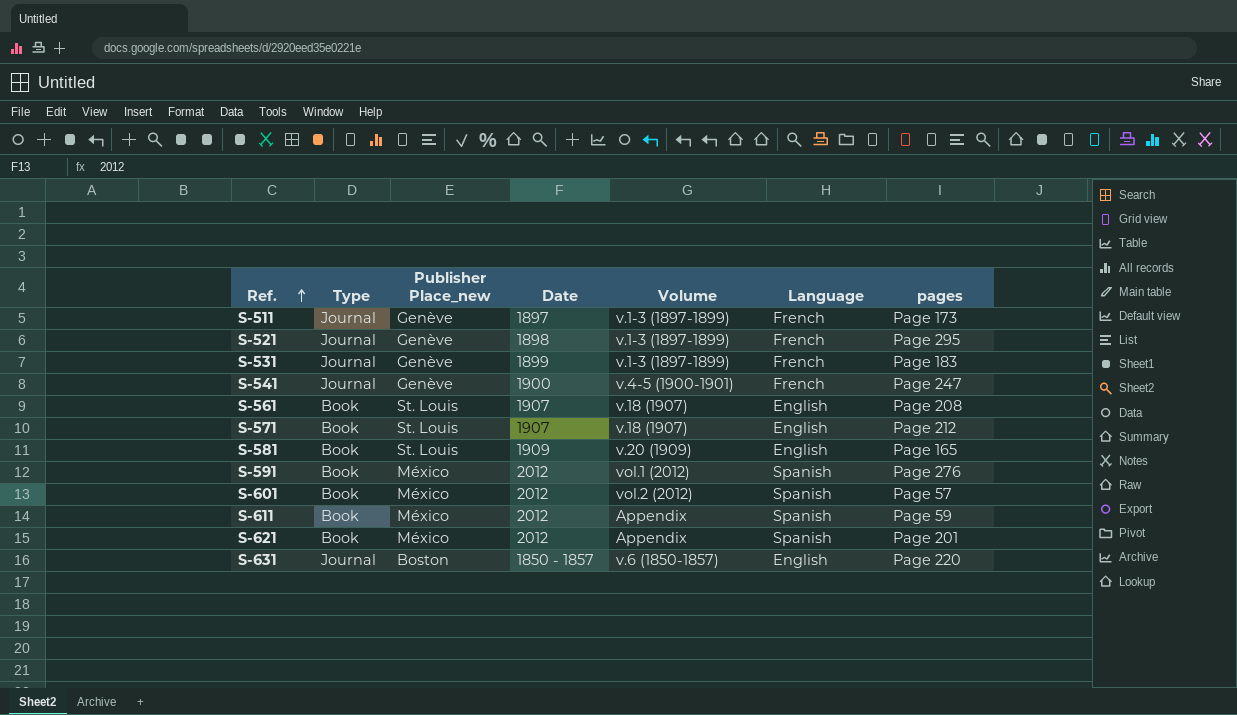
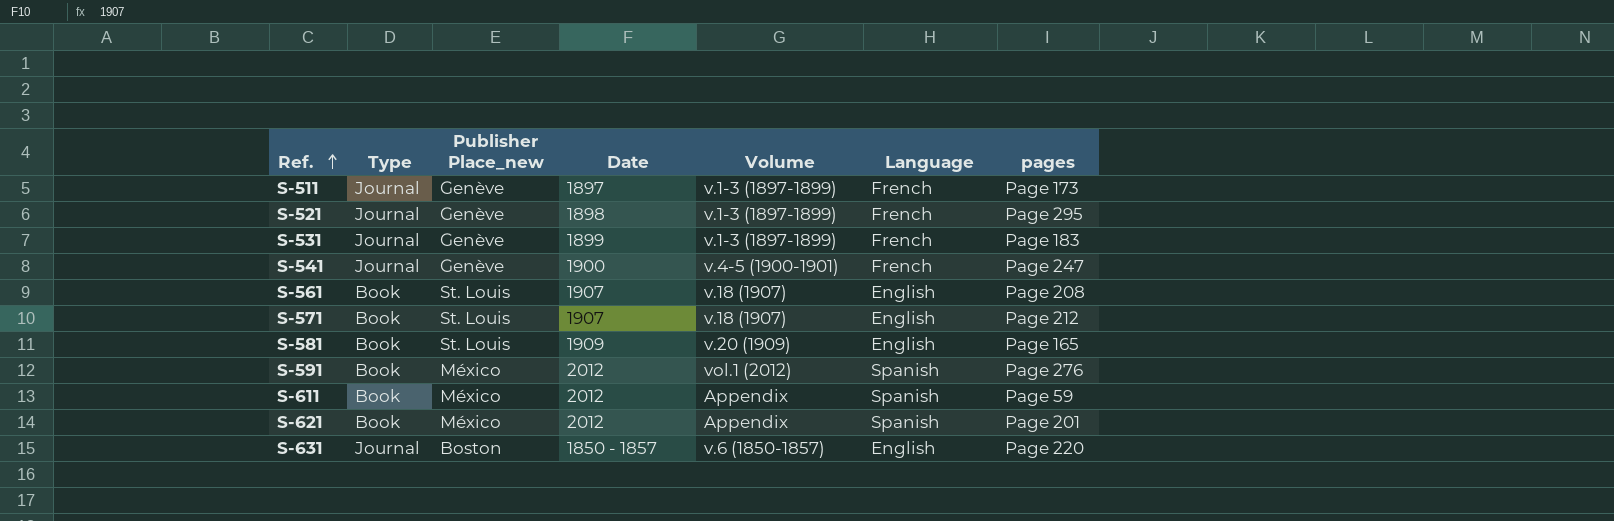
row S-601: Book | México | 2012 | vol.2 (2012) | Spanish | Page 57 -> none

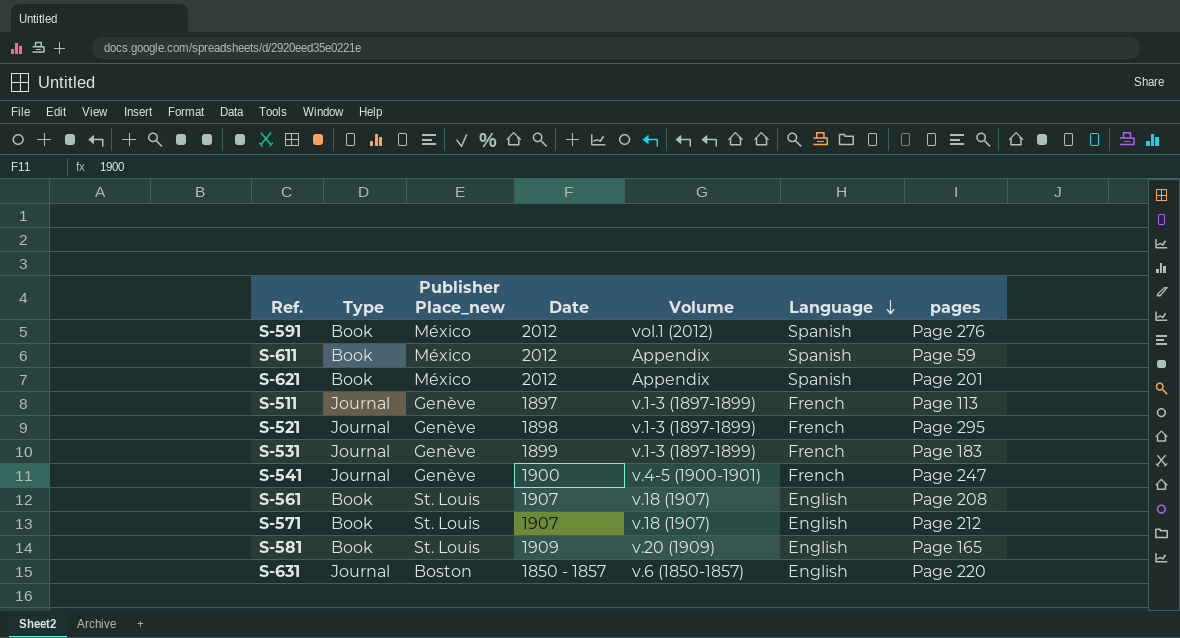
row order: Ref. ascending -> Language descending
S-511 | pages: Page 173 -> Page 113

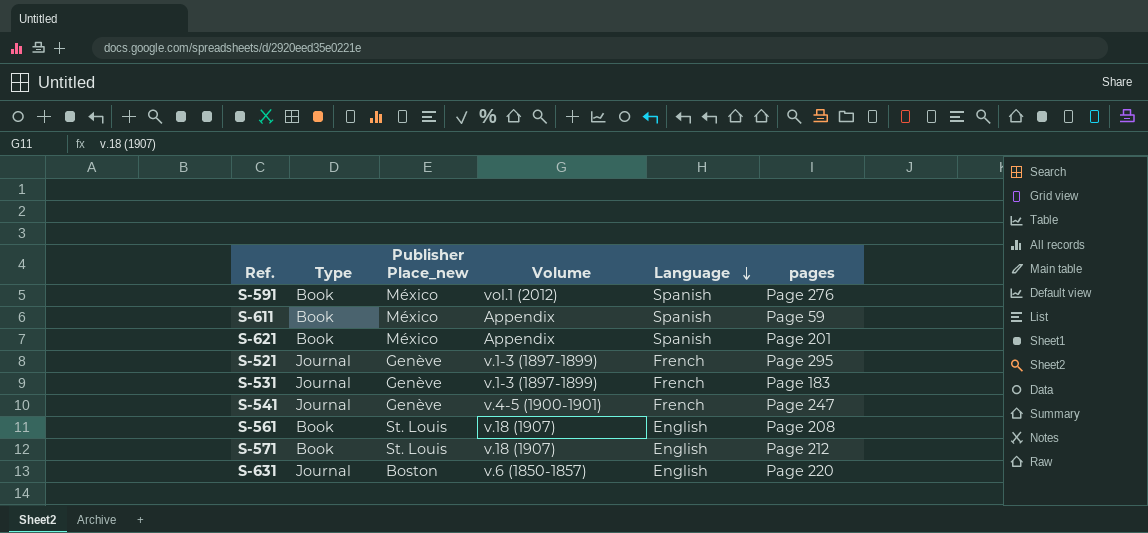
column Date | position: 4 -> none
row S-511: Journal | Genève | 1897 | v.1-3 (1897-1899) | French | Page 113 -> none
row S-581: Book | St. Louis | 1909 | v.20 (1909) | English | Page 165 -> none

